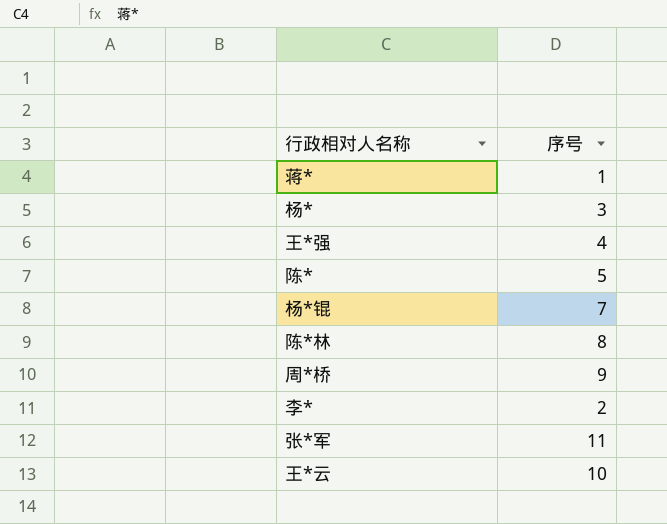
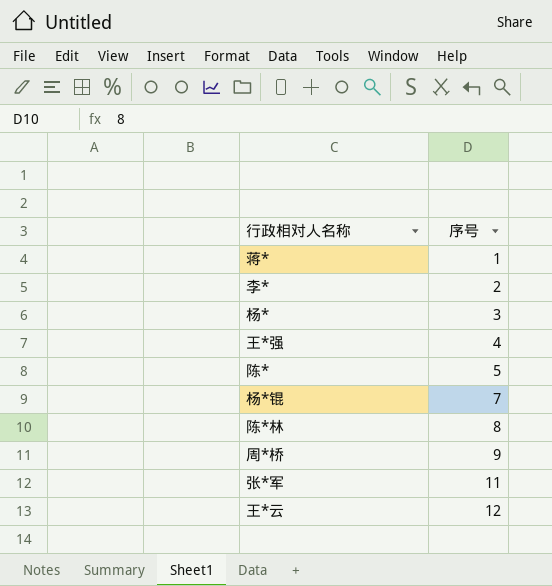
row order: none -> 序号 ascending
王*云 | 序号: 10 -> 12

